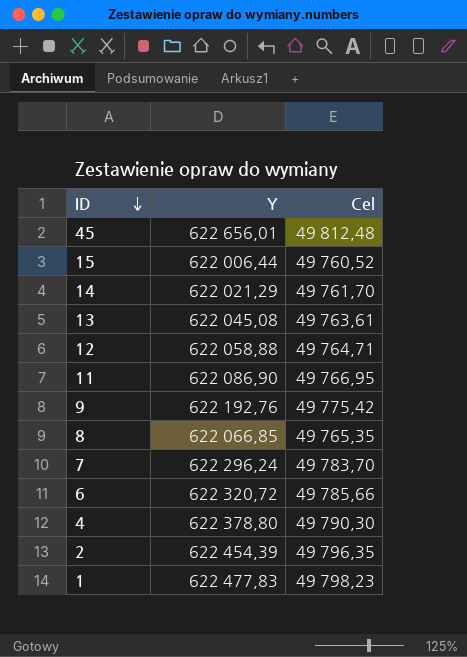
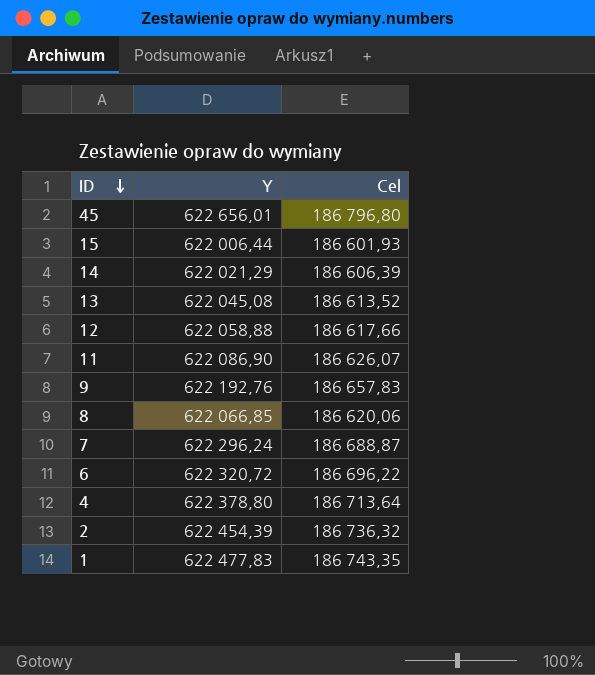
column Cel | formula: [Y] * 0,08 -> [Y] * 0,3

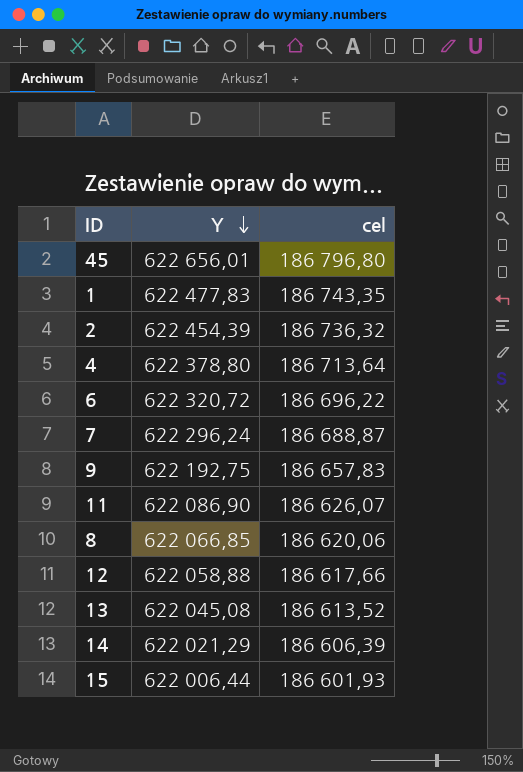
row order: ID descending -> Y descending
column name: Cel -> cel
9 | Y: 622 192,76 -> 622 192,75

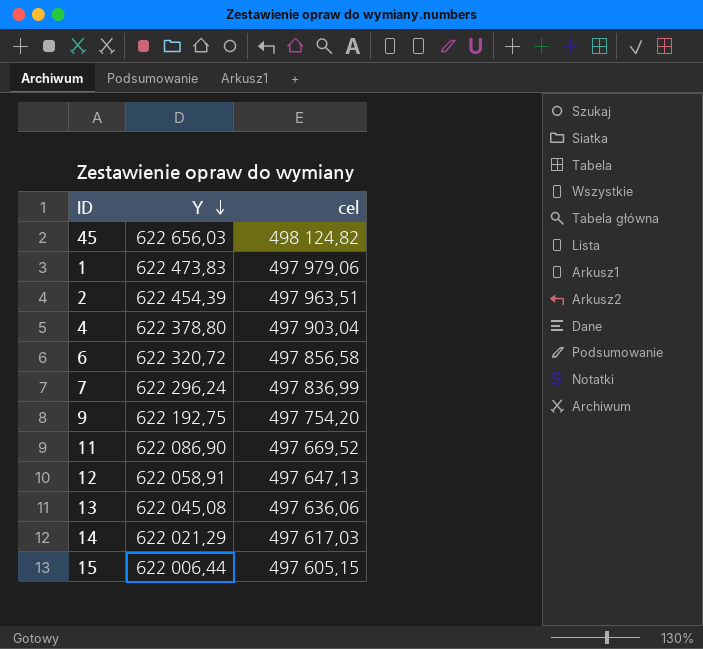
column cel | formula: [Y] * 0,3 -> [Y] * 0,8
row 8: 622 066,85 | 186 620,06 -> none
45 | Y: 622 656,01 -> 622 656,03
1 | Y: 622 477,83 -> 622 473,83
12 | Y: 622 058,88 -> 622 058,91

